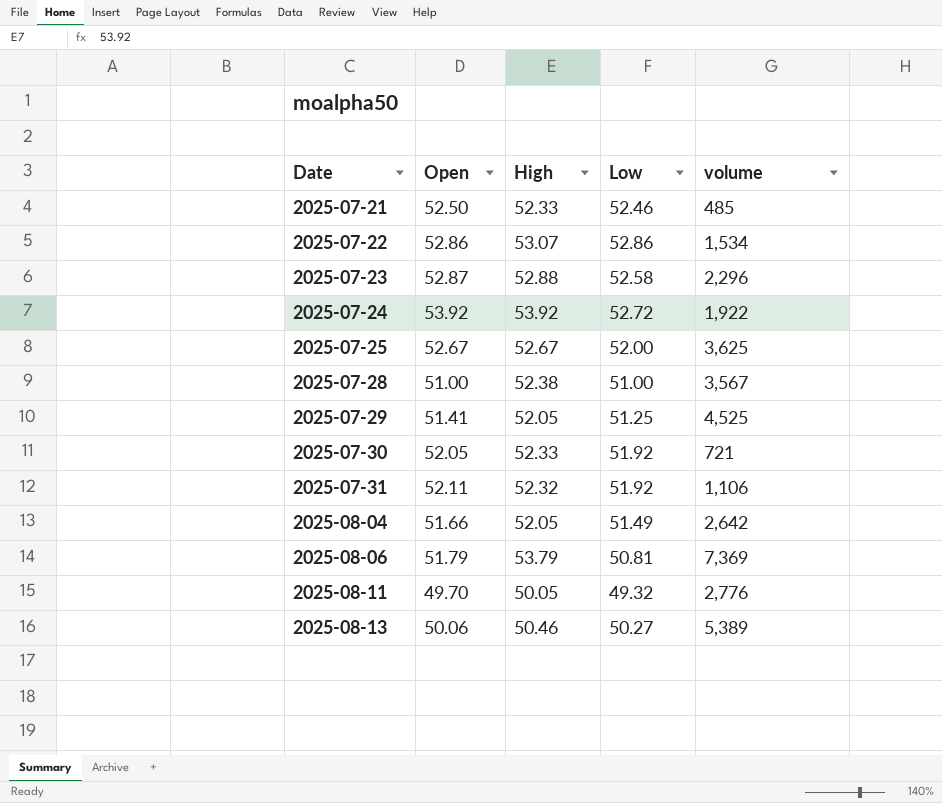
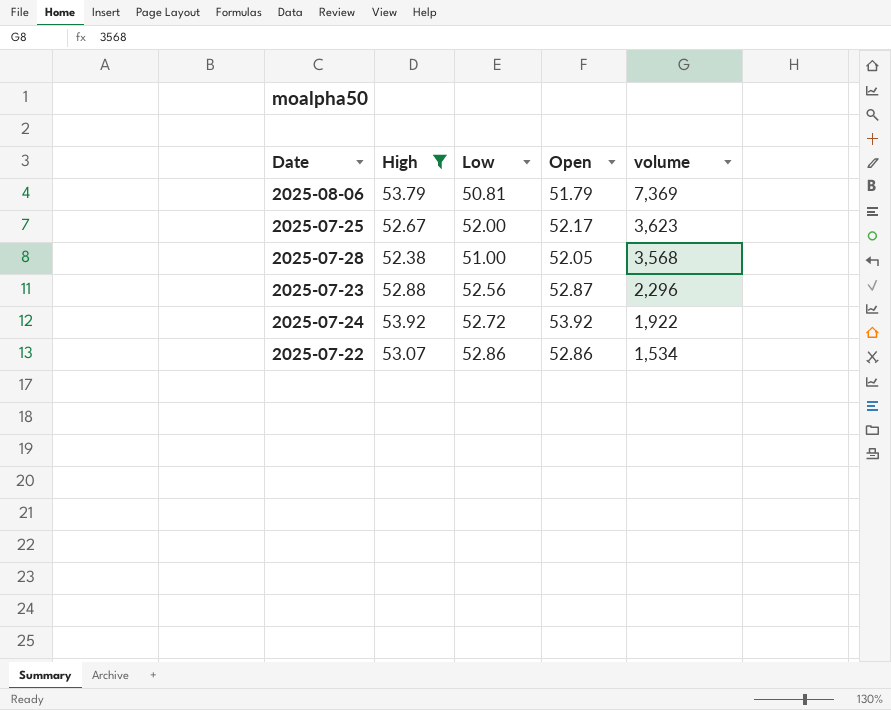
filter: none -> High >= 52.38
row order: Date ascending -> volume descending
column Open | position: 2 -> 4
2025-07-25 | Open: 52.67 -> 52.17
2025-07-25 | volume: 3,625 -> 3,623
2025-07-28 | Open: 51.00 -> 52.05
2025-07-28 | volume: 3,567 -> 3,568
2025-07-23 | Low: 52.58 -> 52.56

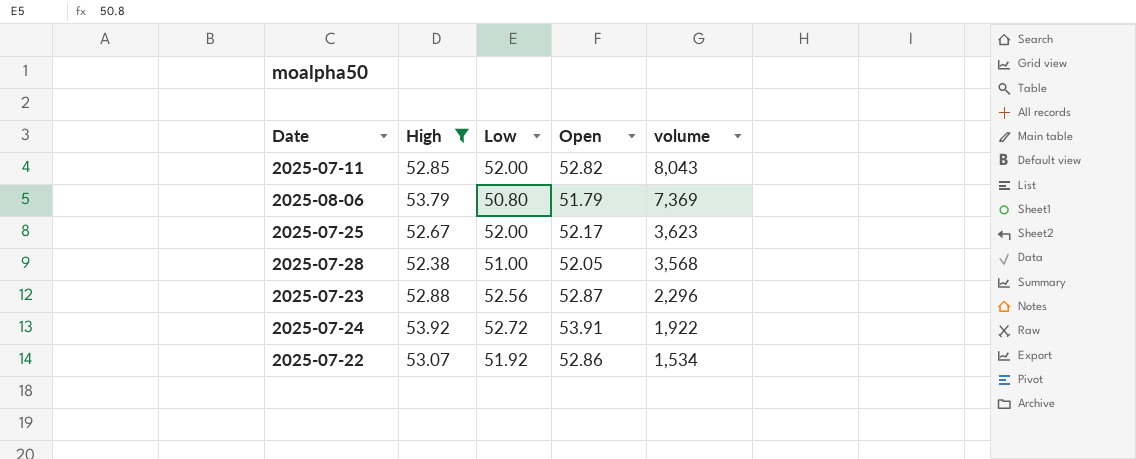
row 2025-07-11: none -> 52.85 | 52.00 | 52.82 | 8,043
2025-08-06 | Low: 50.81 -> 50.80
2025-07-24 | Open: 53.92 -> 53.91
2025-07-22 | Low: 52.86 -> 51.92

